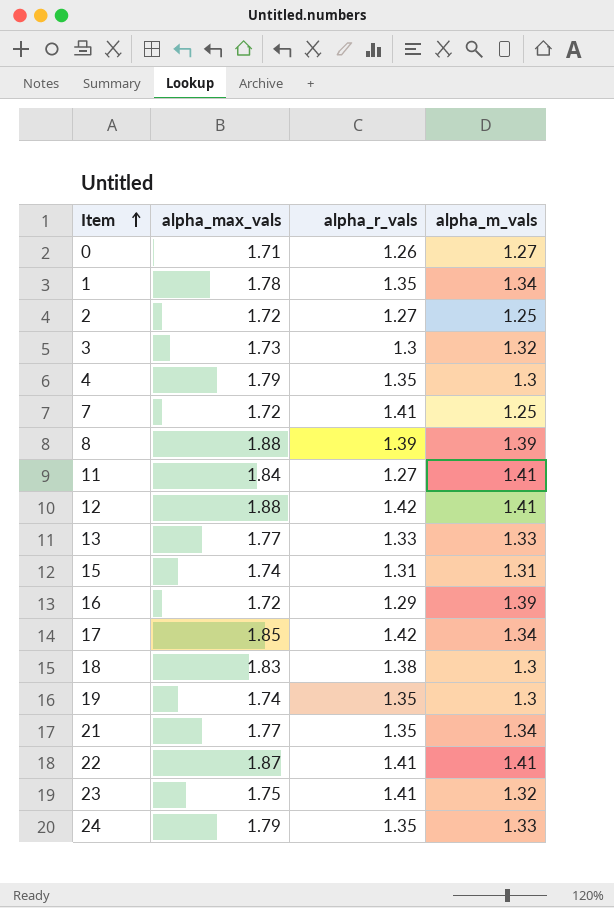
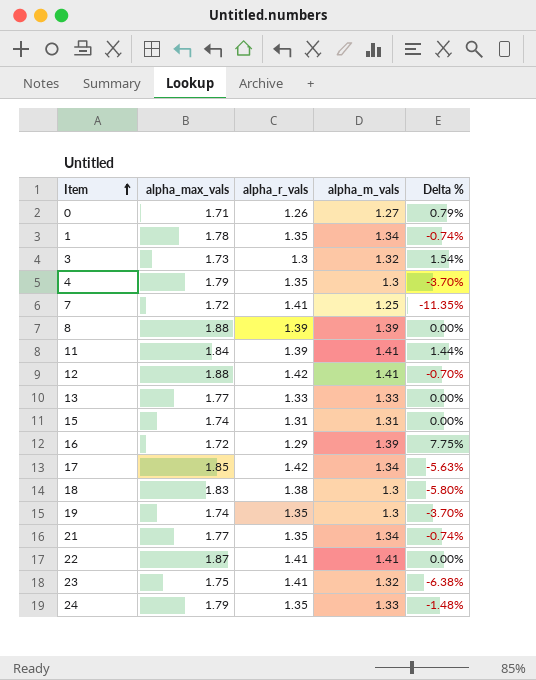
column Delta % | formula: none -> ([alpha_m_vals] - [alpha_r_vals]) / [alpha_r_vals]
row 2: 1.72 | 1.27 | 1.25 -> none
11 | alpha_r_vals: 1.27 -> 1.39

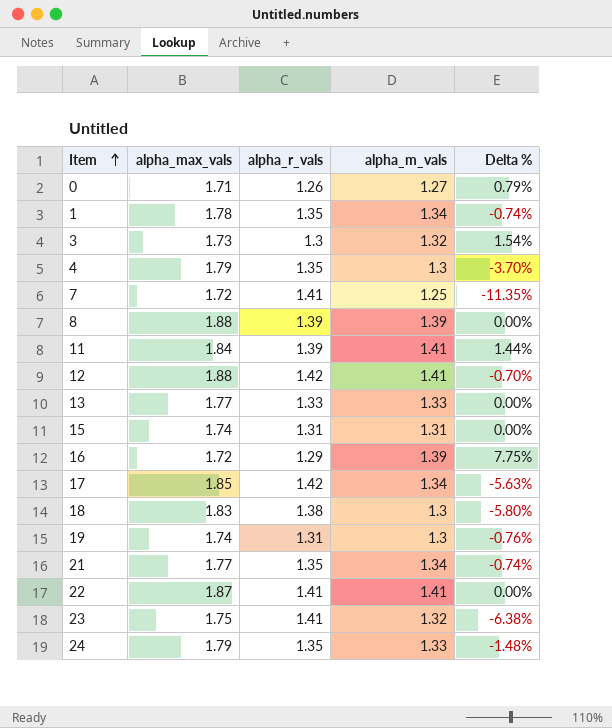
19 | alpha_r_vals: 1.35 -> 1.31
19 | Delta %: -3.70% -> -0.76%

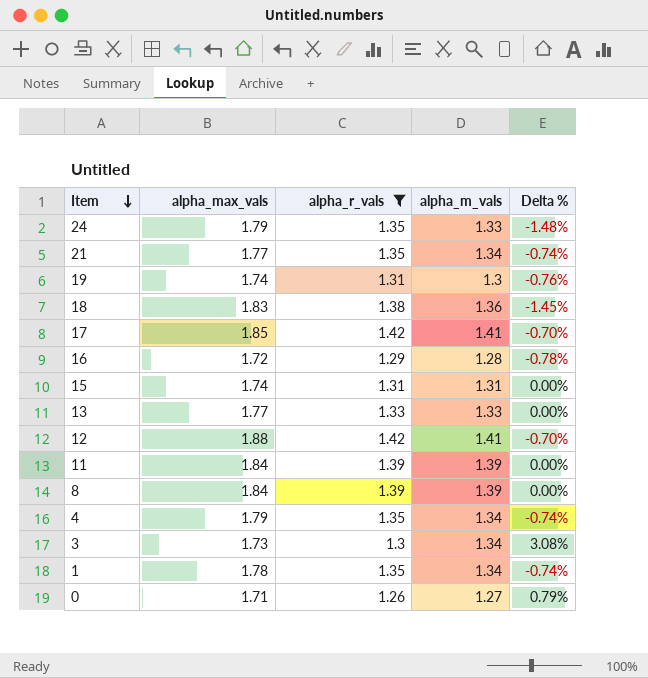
filter: none -> alpha_r_vals != 1.41
row order: Item ascending -> Item descending
18 | alpha_m_vals: 1.3 -> 1.36
18 | Delta %: -5.80% -> -1.45%
17 | alpha_m_vals: 1.34 -> 1.41
17 | Delta %: -5.63% -> -0.70%
16 | alpha_m_vals: 1.39 -> 1.28
16 | Delta %: 7.75% -> -0.78%
11 | alpha_m_vals: 1.41 -> 1.39
11 | Delta %: 1.44% -> 0.00%
8 | alpha_max_vals: 1.88 -> 1.84
4 | alpha_m_vals: 1.3 -> 1.34
4 | Delta %: -3.70% -> -0.74%
3 | alpha_m_vals: 1.32 -> 1.34
3 | Delta %: 1.54% -> 3.08%

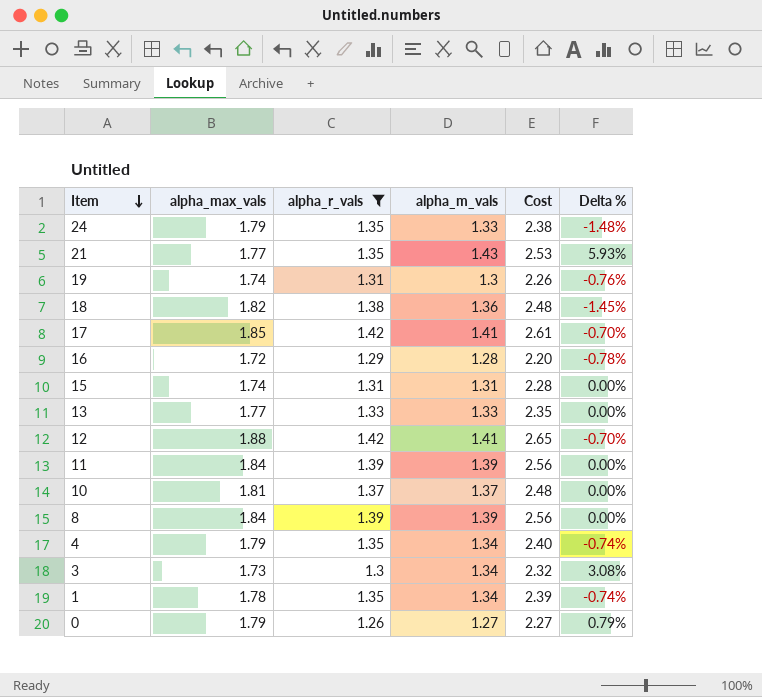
column Cost | formula: none -> [alpha_max_vals] * [alpha_m_vals]
21 | alpha_m_vals: 1.34 -> 1.43
21 | Delta %: -0.74% -> 5.93%
18 | alpha_max_vals: 1.83 -> 1.82
row 10: none -> 1.81 | 1.37 | 1.37 | 2.48 | 0.00%
0 | alpha_max_vals: 1.71 -> 1.79

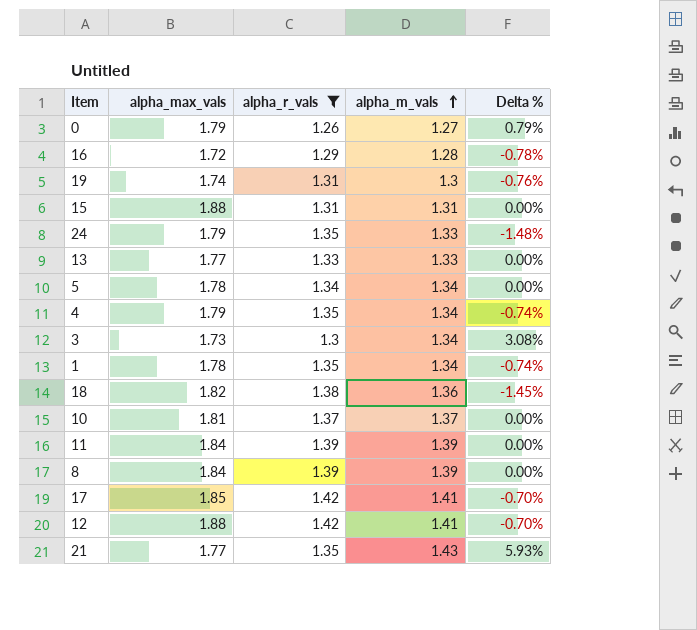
row order: Item descending -> alpha_m_vals ascending
column Cost | formula: [alpha_max_vals] * [alpha_m_vals] -> none
15 | alpha_max_vals: 1.74 -> 1.88
row 5: none -> 1.78 | 1.34 | 1.34 | 0.00%

